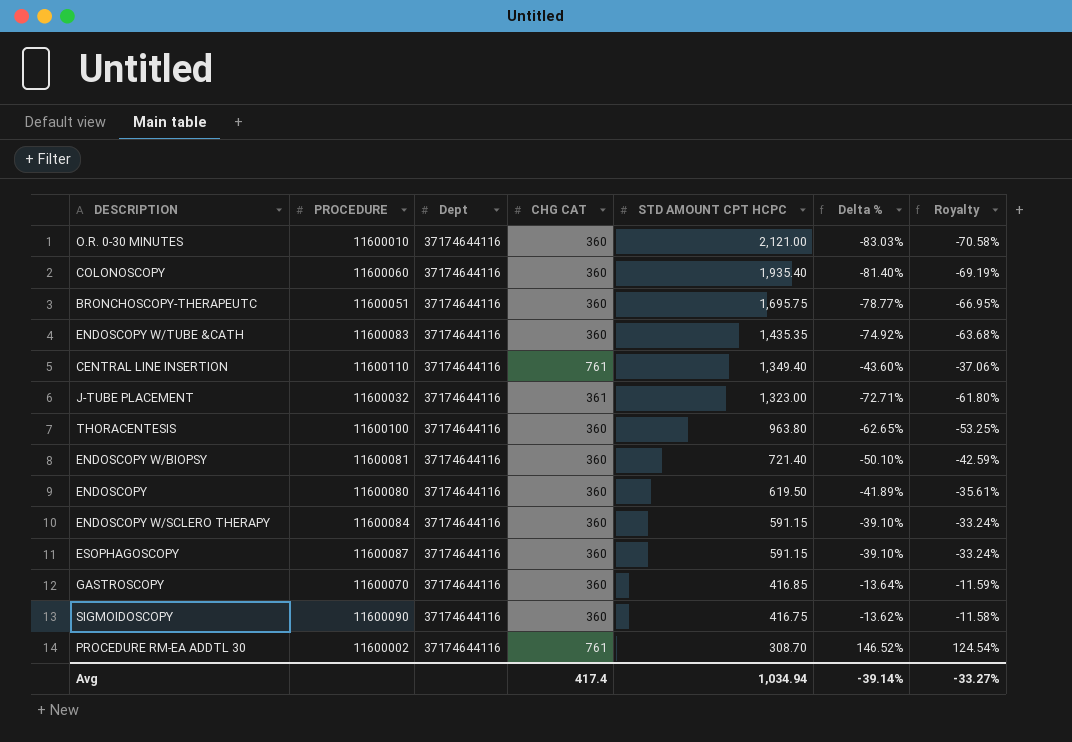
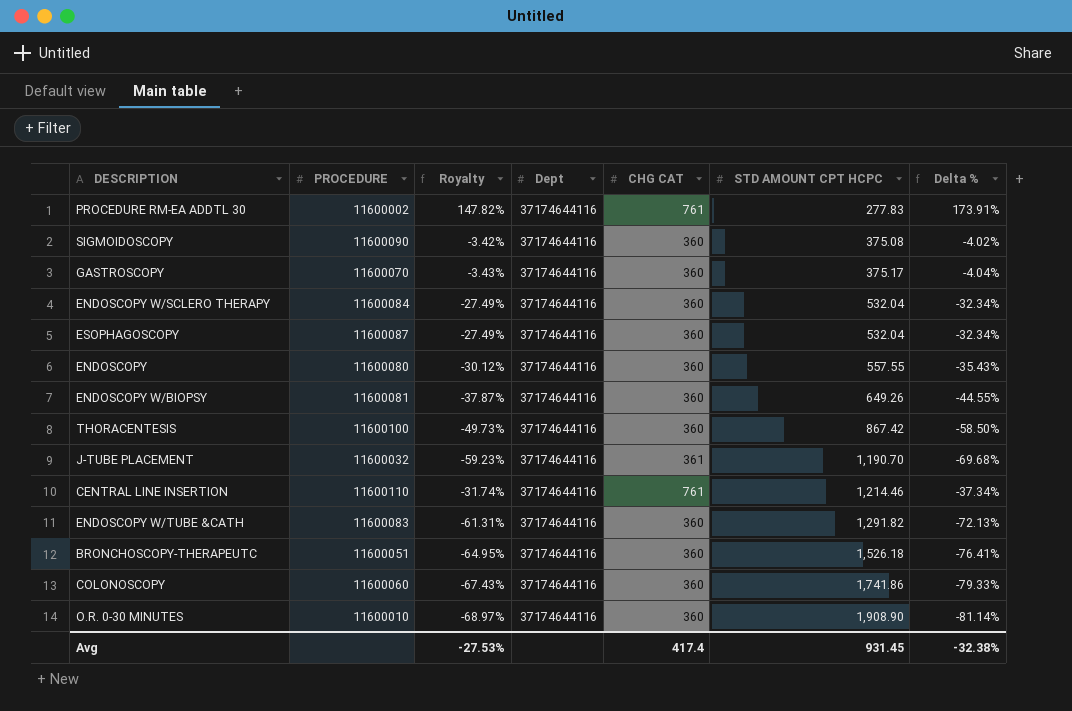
row order: STD AMOUNT CPT HCPC descending -> STD AMOUNT CPT HCPC ascending
column Royalty | position: 7 -> 3
PROCEDURE RM-EA ADDTL 30 | Royalty: 124.54% -> 147.82%
PROCEDURE RM-EA ADDTL 30 | STD AMOUNT CPT HCPC: 308.70 -> 277.83
PROCEDURE RM-EA ADDTL 30 | Delta %: 146.52% -> 173.91%
SIGMOIDOSCOPY | Royalty: -11.58% -> -3.42%
SIGMOIDOSCOPY | STD AMOUNT CPT HCPC: 416.75 -> 375.08
SIGMOIDOSCOPY | Delta %: -13.62% -> -4.02%
GASTROSCOPY | Royalty: -11.59% -> -3.43%
GASTROSCOPY | STD AMOUNT CPT HCPC: 416.85 -> 375.17
GASTROSCOPY | Delta %: -13.64% -> -4.04%
ENDOSCOPY W/SCLERO THERAPY | Royalty: -33.24% -> -27.49%
ENDOSCOPY W/SCLERO THERAPY | STD AMOUNT CPT HCPC: 591.15 -> 532.04
ENDOSCOPY W/SCLERO THERAPY | Delta %: -39.10% -> -32.34%
ESOPHAGOSCOPY | Royalty: -33.24% -> -27.49%
ESOPHAGOSCOPY | STD AMOUNT CPT HCPC: 591.15 -> 532.04
ESOPHAGOSCOPY | Delta %: -39.10% -> -32.34%
ENDOSCOPY | Royalty: -35.61% -> -30.12%
ENDOSCOPY | STD AMOUNT CPT HCPC: 619.50 -> 557.55
ENDOSCOPY | Delta %: -41.89% -> -35.43%
ENDOSCOPY W/BIOPSY | Royalty: -42.59% -> -37.87%
ENDOSCOPY W/BIOPSY | STD AMOUNT CPT HCPC: 721.40 -> 649.26
ENDOSCOPY W/BIOPSY | Delta %: -50.10% -> -44.55%
THORACENTESIS | Royalty: -53.25% -> -49.73%
THORACENTESIS | STD AMOUNT CPT HCPC: 963.80 -> 867.42
THORACENTESIS | Delta %: -62.65% -> -58.50%
J-TUBE PLACEMENT | Royalty: -61.80% -> -59.23%
J-TUBE PLACEMENT | STD AMOUNT CPT HCPC: 1,323.00 -> 1,190.70
J-TUBE PLACEMENT | Delta %: -72.71% -> -69.68%
CENTRAL LINE INSERTION | Royalty: -37.06% -> -31.74%
CENTRAL LINE INSERTION | STD AMOUNT CPT HCPC: 1,349.40 -> 1,214.46
CENTRAL LINE INSERTION | Delta %: -43.60% -> -37.34%
ENDOSCOPY W/TUBE &CATH | Royalty: -63.68% -> -61.31%
ENDOSCOPY W/TUBE &CATH | STD AMOUNT CPT HCPC: 1,435.35 -> 1,291.82
ENDOSCOPY W/TUBE &CATH | Delta %: -74.92% -> -72.13%
BRONCHOSCOPY-THERAPEUTC | Royalty: -66.95% -> -64.95%
BRONCHOSCOPY-THERAPEUTC | STD AMOUNT CPT HCPC: 1,695.75 -> 1,526.18
BRONCHOSCOPY-THERAPEUTC | Delta %: -78.77% -> -76.41%
COLONOSCOPY | Royalty: -69.19% -> -67.43%
COLONOSCOPY | STD AMOUNT CPT HCPC: 1,935.40 -> 1,741.86
COLONOSCOPY | Delta %: -81.40% -> -79.33%
O.R. 0-30 MINUTES | Royalty: -70.58% -> -68.97%
O.R. 0-30 MINUTES | STD AMOUNT CPT HCPC: 2,121.00 -> 1,908.90
O.R. 0-30 MINUTES | Delta %: -83.03% -> -81.14%
Avg | Royalty: -33.27% -> -27.53%
Avg | STD AMOUNT CPT HCPC: 1,034.94 -> 931.45
Avg | Delta %: -39.14% -> -32.38%

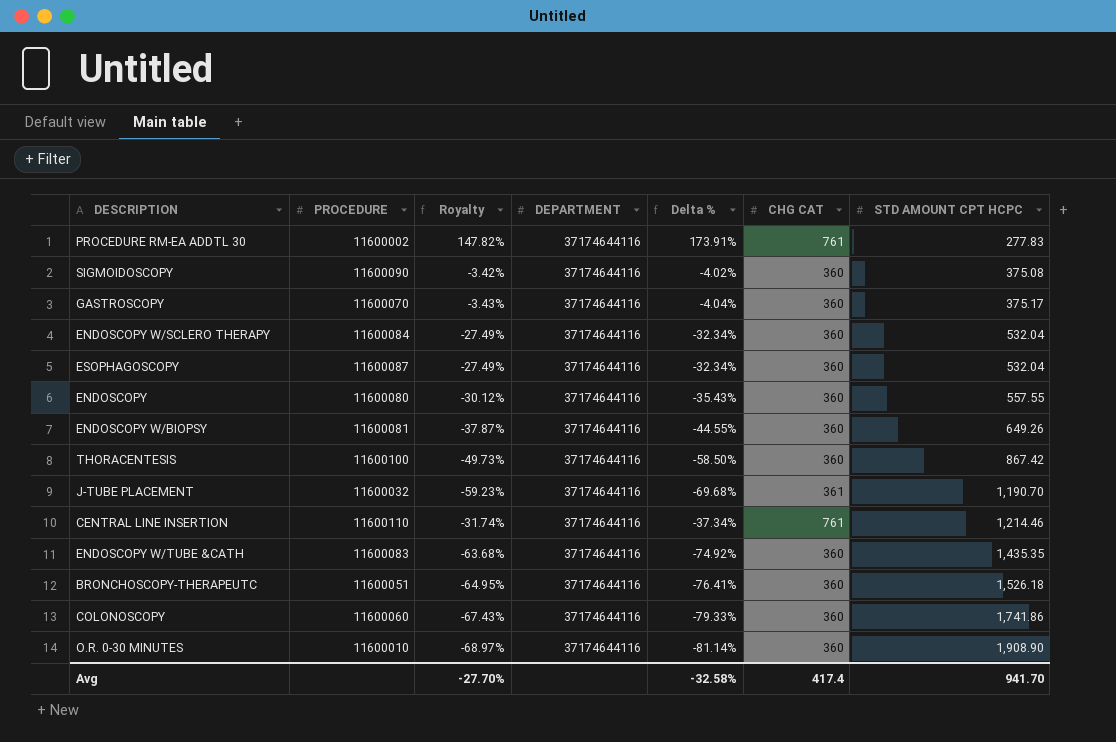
column name: Dept -> DEPARTMENT
column Delta % | position: 7 -> 5
ENDOSCOPY W/TUBE &CATH | Royalty: -61.31% -> -63.68%
ENDOSCOPY W/TUBE &CATH | Delta %: -72.13% -> -74.92%
ENDOSCOPY W/TUBE &CATH | STD AMOUNT CPT HCPC: 1,291.82 -> 1,435.35
Avg | Royalty: -27.53% -> -27.70%
Avg | Delta %: -32.38% -> -32.58%
Avg | STD AMOUNT CPT HCPC: 931.45 -> 941.70

